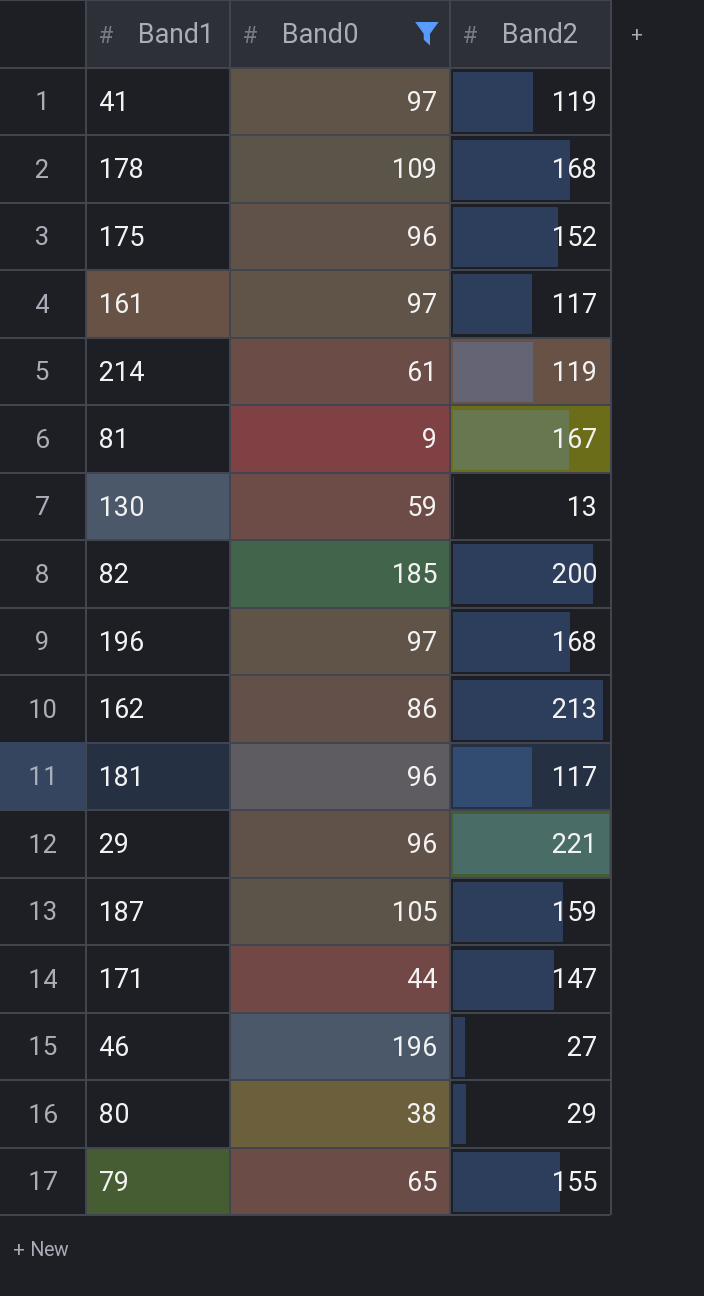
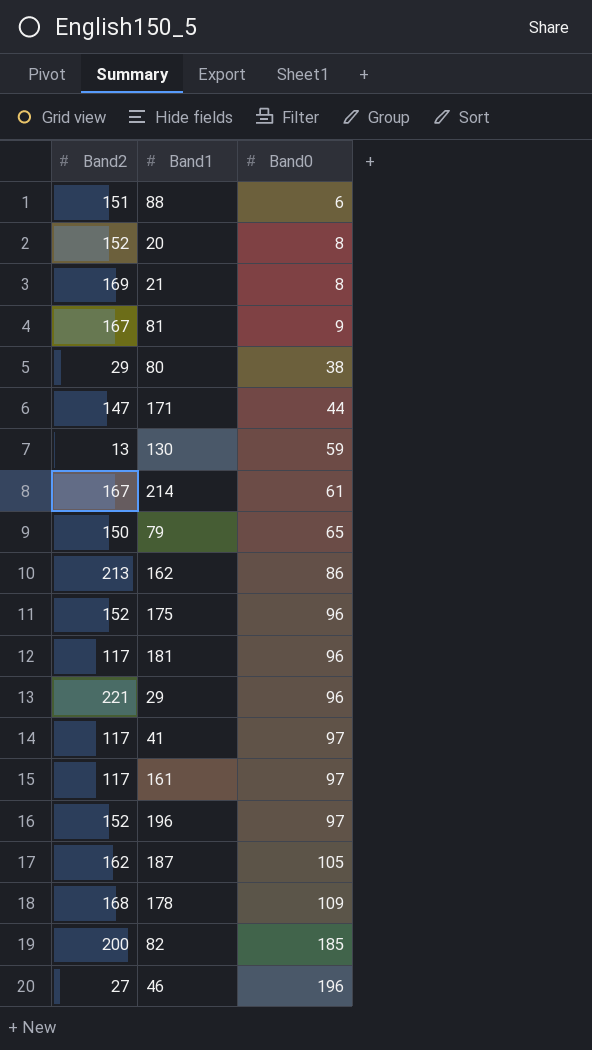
filter: Band0 >= 9 -> none
row order: none -> Band0 ascending
column Band2 | position: 3 -> 1
214 | Band2: 119 -> 167
79 | Band2: 155 -> 150
41 | Band2: 119 -> 117
196 | Band2: 168 -> 152
187 | Band2: 159 -> 162

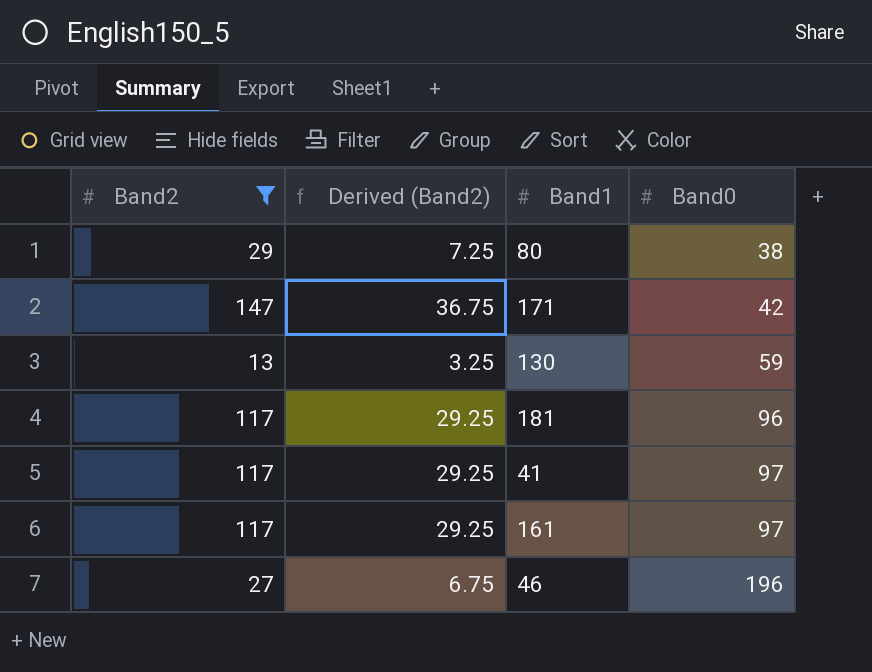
filter: none -> Band2 <= 147
column Derived (Band2) | formula: none -> [Band2] * 0.25
171 | Band0: 44 -> 42

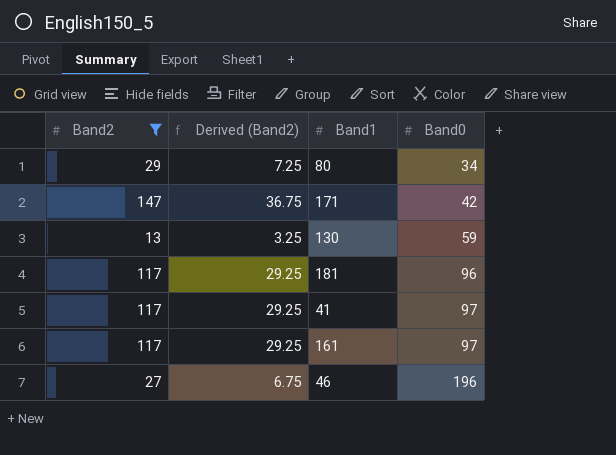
80 | Band0: 38 -> 34

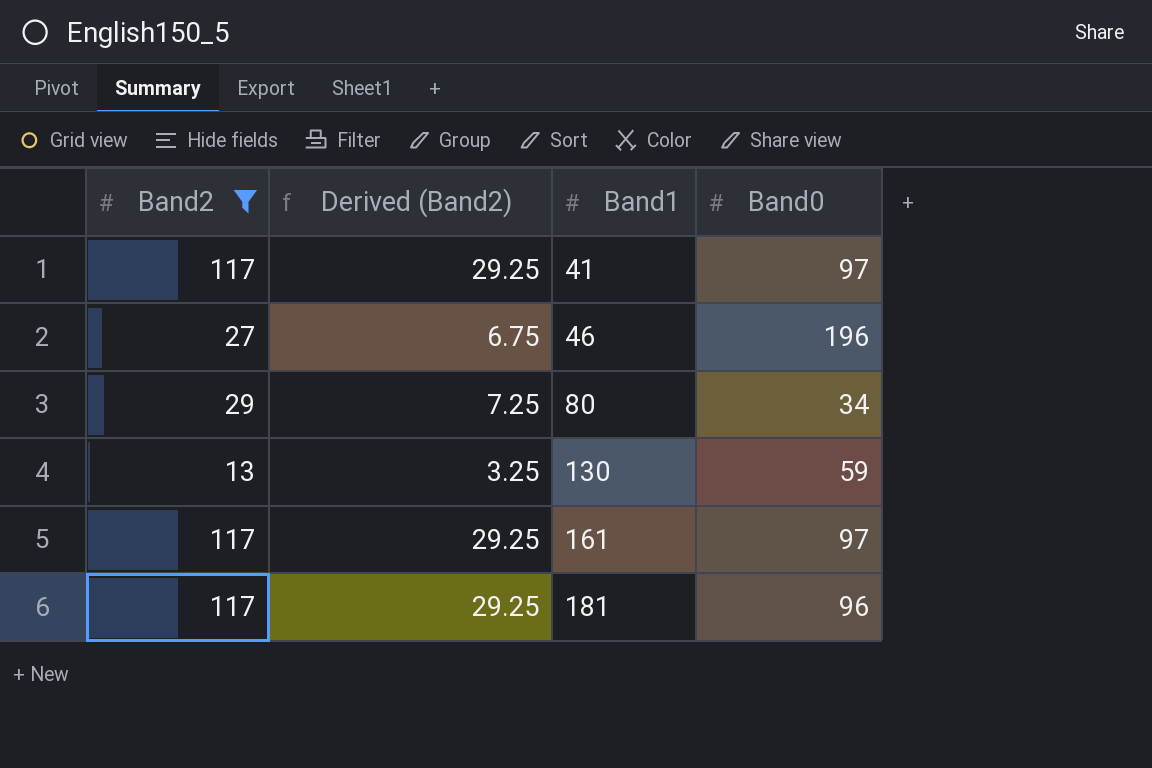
row order: Band0 ascending -> Band1 ascending
row 171: 147 | 36.75 | 42 -> none

